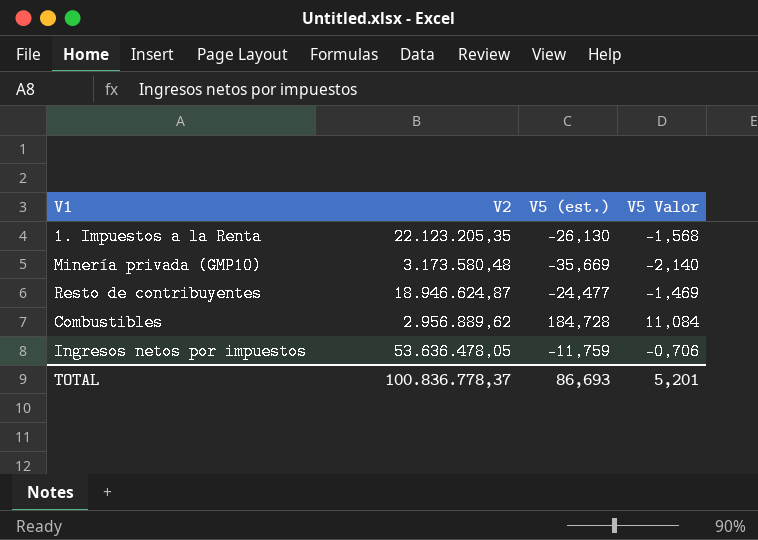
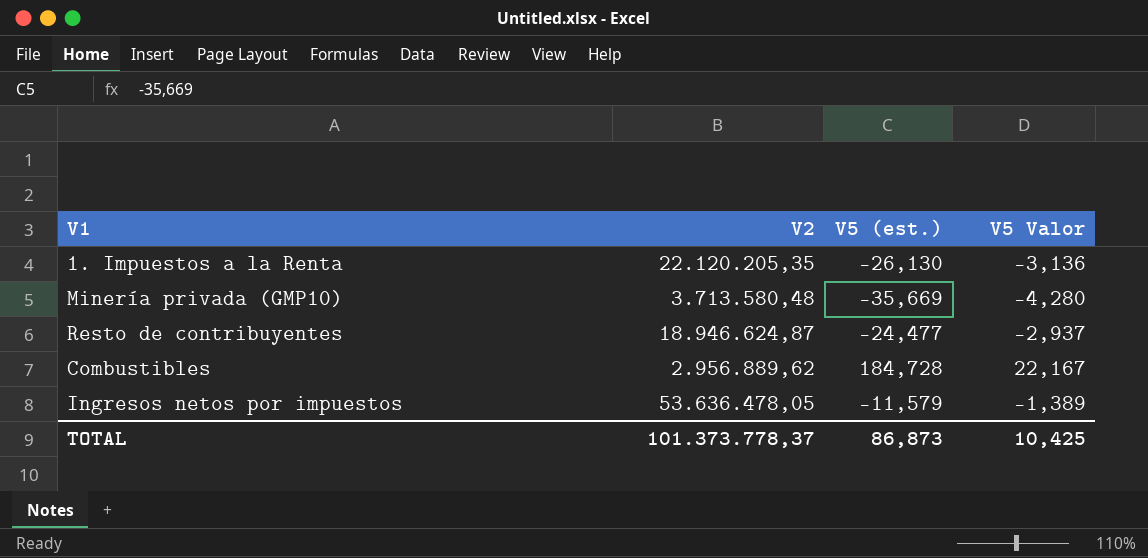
column V5 Valor | formula: [V5 (est.)] * 0,06 -> [V5 (est.)] * 0,12
1. Impuestos a la Renta | V2: 22.123.205,35 -> 22.120.205,35
Minería privada (GMP10) | V2: 3.173.580,48 -> 3.713.580,48
Ingresos netos por impuestos | V5 (est.): -11,759 -> -11,579
TOTAL | V2: 100.836.778,37 -> 101.373.778,37
TOTAL | V5 (est.): 86,693 -> 86,873
TOTAL | V5 Valor: 5,201 -> 10,425

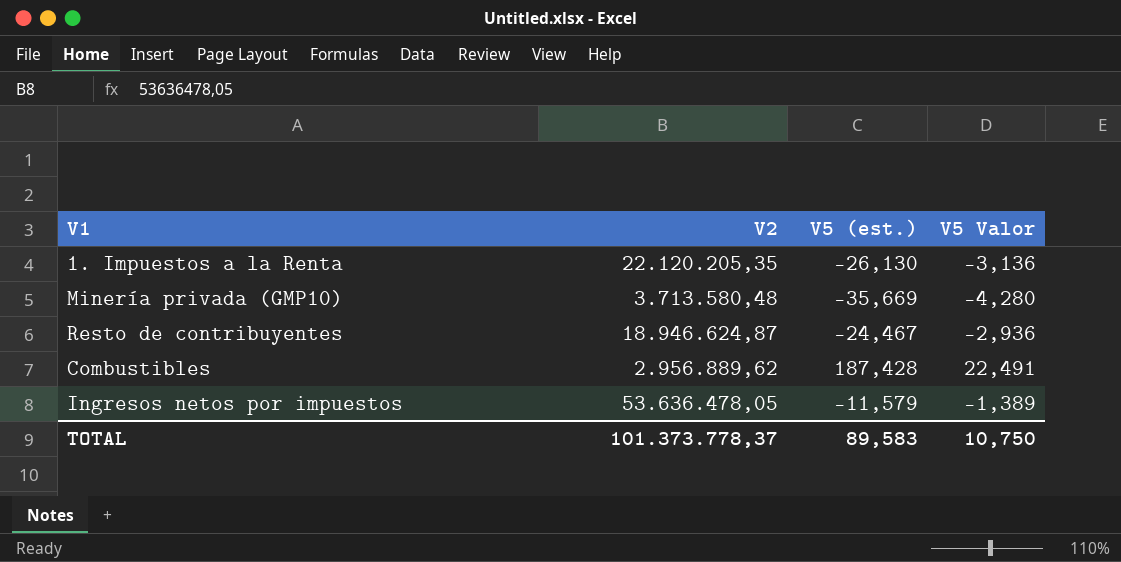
Resto de contribuyentes | V5 (est.): -24,477 -> -24,467
Resto de contribuyentes | V5 Valor: -2,937 -> -2,936
Combustibles | V5 (est.): 184,728 -> 187,428
Combustibles | V5 Valor: 22,167 -> 22,491
TOTAL | V5 (est.): 86,873 -> 89,583
TOTAL | V5 Valor: 10,425 -> 10,750

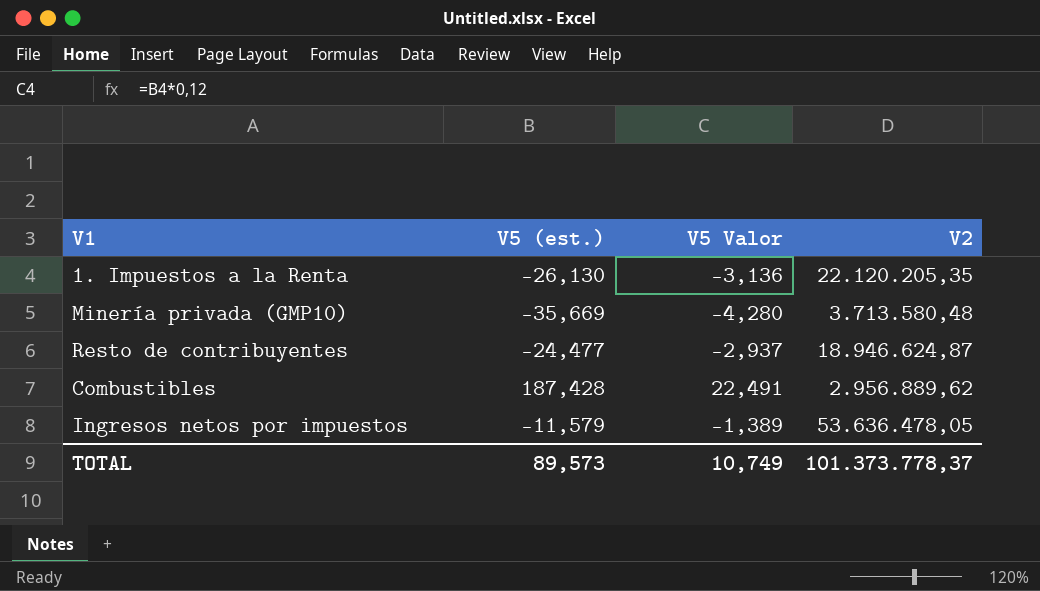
column V2 | position: 2 -> 4
Resto de contribuyentes | V5 (est.): -24,467 -> -24,477
Resto de contribuyentes | V5 Valor: -2,936 -> -2,937
TOTAL | V5 (est.): 89,583 -> 89,573
TOTAL | V5 Valor: 10,750 -> 10,749

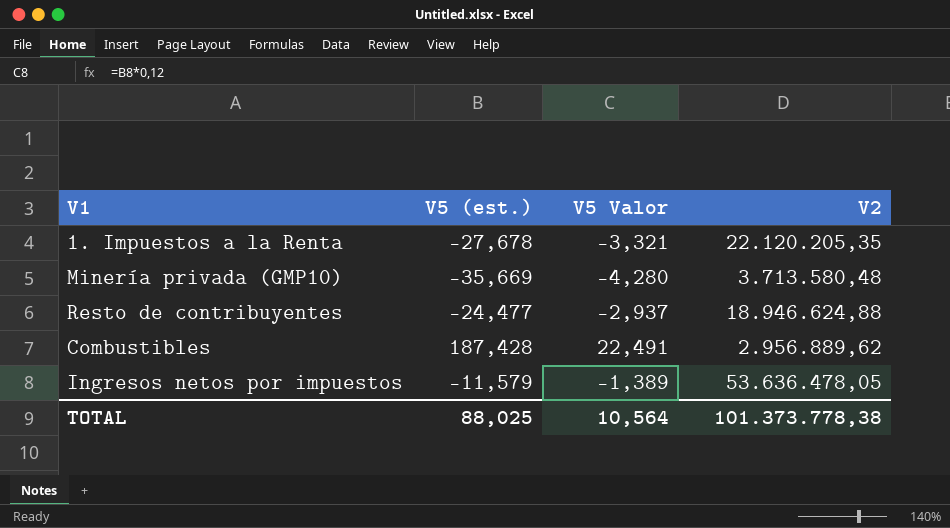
1. Impuestos a la Renta | V5 (est.): -26,130 -> -27,678
1. Impuestos a la Renta | V5 Valor: -3,136 -> -3,321
Resto de contribuyentes | V2: 18.946.624,87 -> 18.946.624,88
TOTAL | V5 (est.): 89,573 -> 88,025
TOTAL | V5 Valor: 10,749 -> 10,564
TOTAL | V2: 101.373.778,37 -> 101.373.778,38

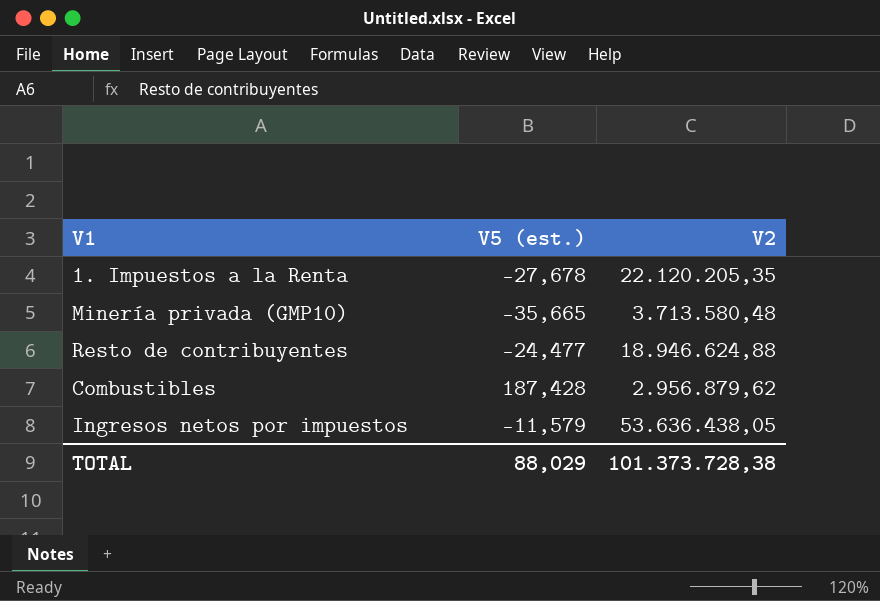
column V5 Valor | formula: [V5 (est.)] * 0,12 -> none
Minería privada (GMP10) | V5 (est.): -35,669 -> -35,665
Combustibles | V2: 2.956.889,62 -> 2.956.879,62
Ingresos netos por impuestos | V2: 53.636.478,05 -> 53.636.438,05
TOTAL | V5 (est.): 88,025 -> 88,029
TOTAL | V2: 101.373.778,38 -> 101.373.728,38

